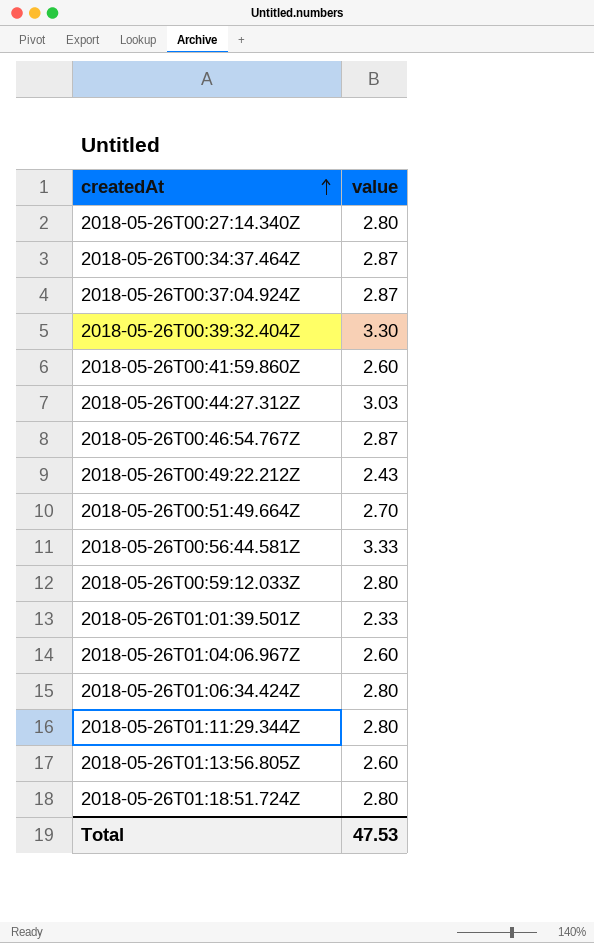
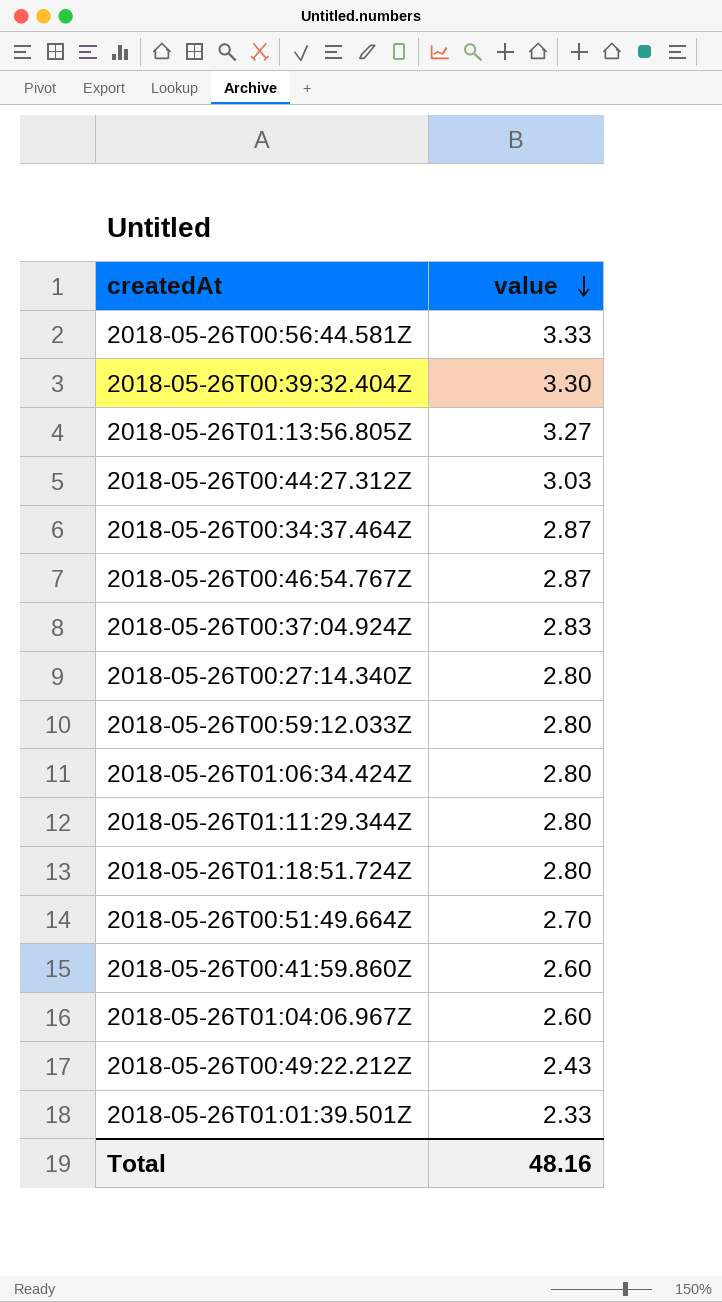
row order: createdAt ascending -> value descending
2018-05-26T01:13:56.805Z | value: 2.60 -> 3.27
2018-05-26T00:37:04.924Z | value: 2.87 -> 2.83
Total | value: 47.53 -> 48.16

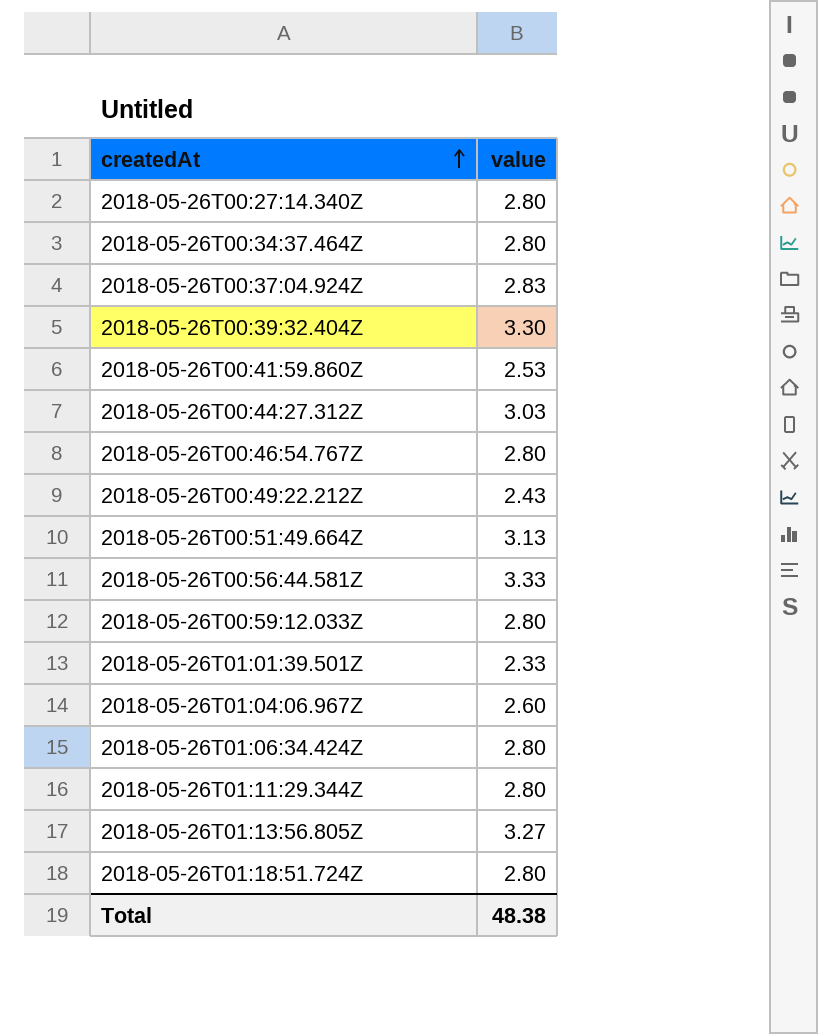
row order: value descending -> createdAt ascending
2018-05-26T00:34:37.464Z | value: 2.87 -> 2.80
2018-05-26T00:41:59.860Z | value: 2.60 -> 2.53
2018-05-26T00:46:54.767Z | value: 2.87 -> 2.80
2018-05-26T00:51:49.664Z | value: 2.70 -> 3.13
Total | value: 48.16 -> 48.38

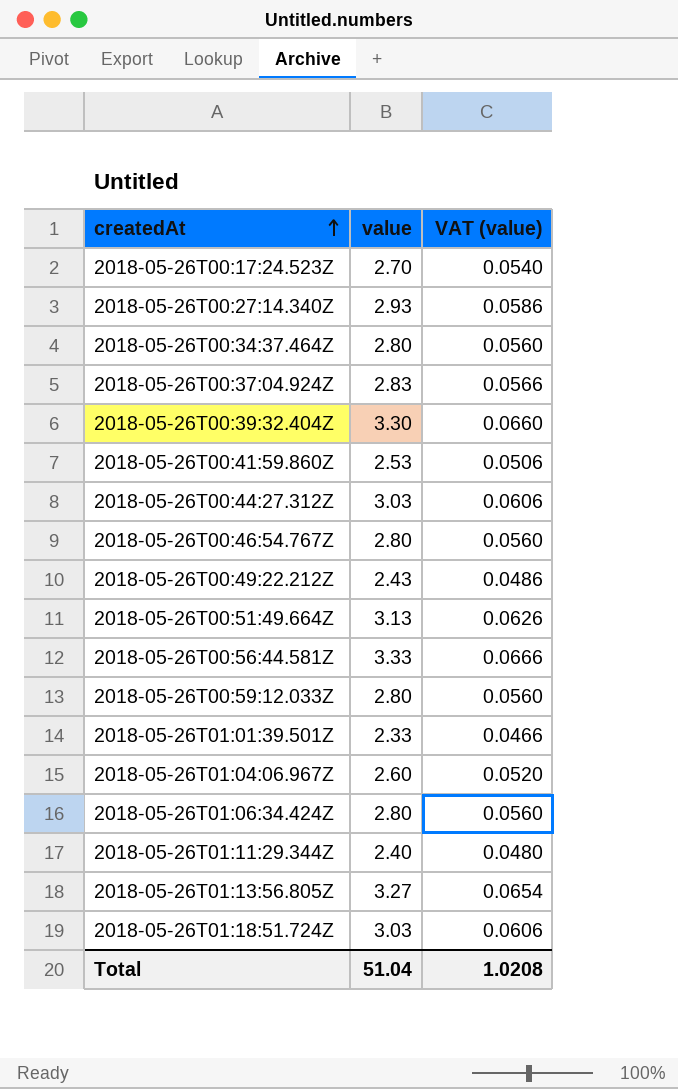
column VAT (value) | formula: none -> [value] * 0.02
row 2018-05-26T00:17:24.523Z: none -> 2.70 | 0.0540
2018-05-26T00:27:14.340Z | value: 2.80 -> 2.93
2018-05-26T01:11:29.344Z | value: 2.80 -> 2.40
2018-05-26T01:18:51.724Z | value: 2.80 -> 3.03
Total | value: 48.38 -> 51.04

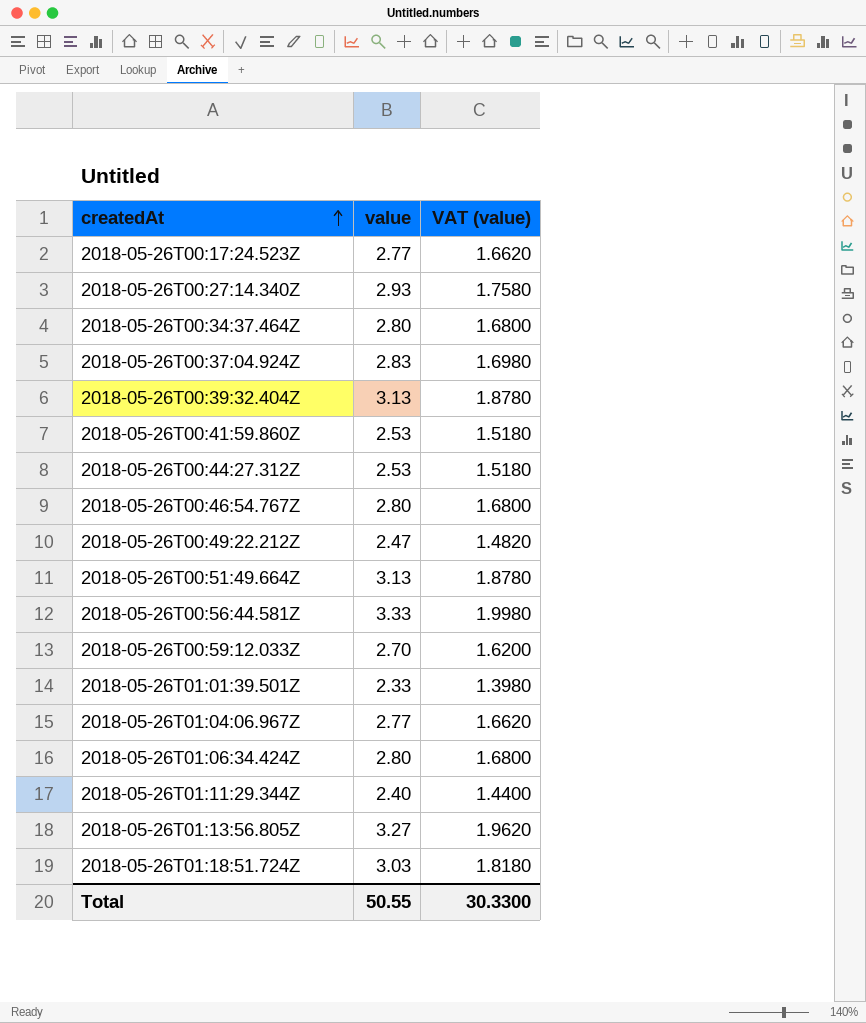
column VAT (value) | formula: [value] * 0.02 -> [value] * 0.6
2018-05-26T00:17:24.523Z | value: 2.70 -> 2.77
2018-05-26T00:39:32.404Z | value: 3.30 -> 3.13
2018-05-26T00:44:27.312Z | value: 3.03 -> 2.53
2018-05-26T00:49:22.212Z | value: 2.43 -> 2.47
2018-05-26T00:59:12.033Z | value: 2.80 -> 2.70
2018-05-26T01:04:06.967Z | value: 2.60 -> 2.77
Total | value: 51.04 -> 50.55
Total | VAT (value): 1.0208 -> 30.3300

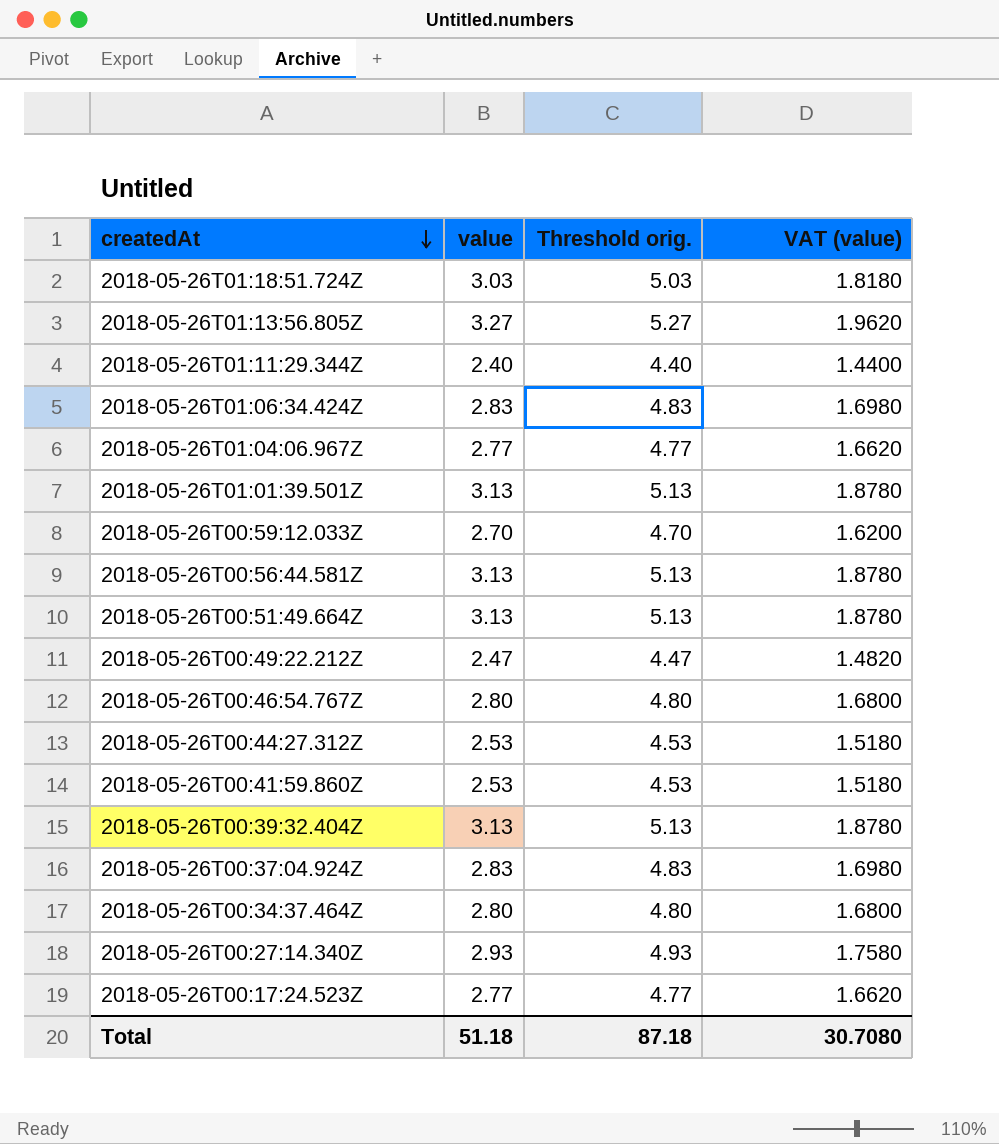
row order: createdAt ascending -> createdAt descending
column Threshold orig. | formula: none -> [value] + 2
2018-05-26T01:06:34.424Z | value: 2.80 -> 2.83
2018-05-26T01:06:34.424Z | VAT (value): 1.6800 -> 1.6980
2018-05-26T01:01:39.501Z | value: 2.33 -> 3.13
2018-05-26T01:01:39.501Z | VAT (value): 1.3980 -> 1.8780
2018-05-26T00:56:44.581Z | value: 3.33 -> 3.13
2018-05-26T00:56:44.581Z | VAT (value): 1.9980 -> 1.8780
Total | value: 50.55 -> 51.18
Total | VAT (value): 30.3300 -> 30.7080

